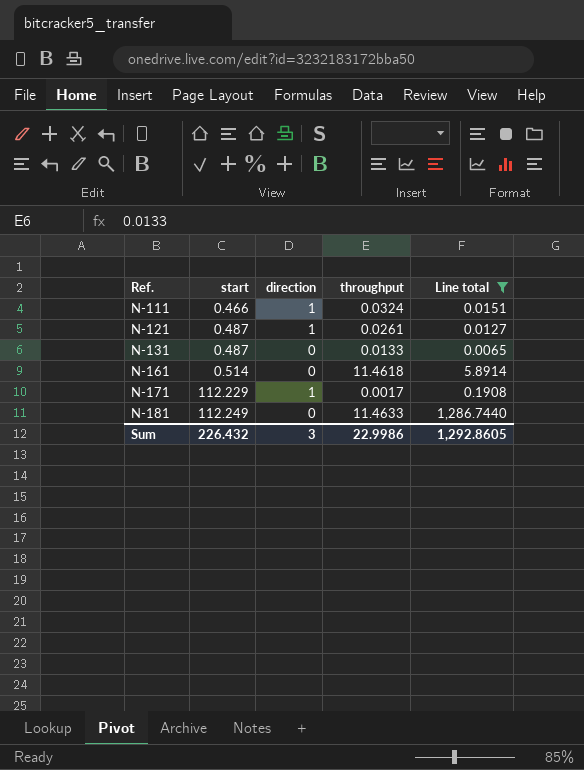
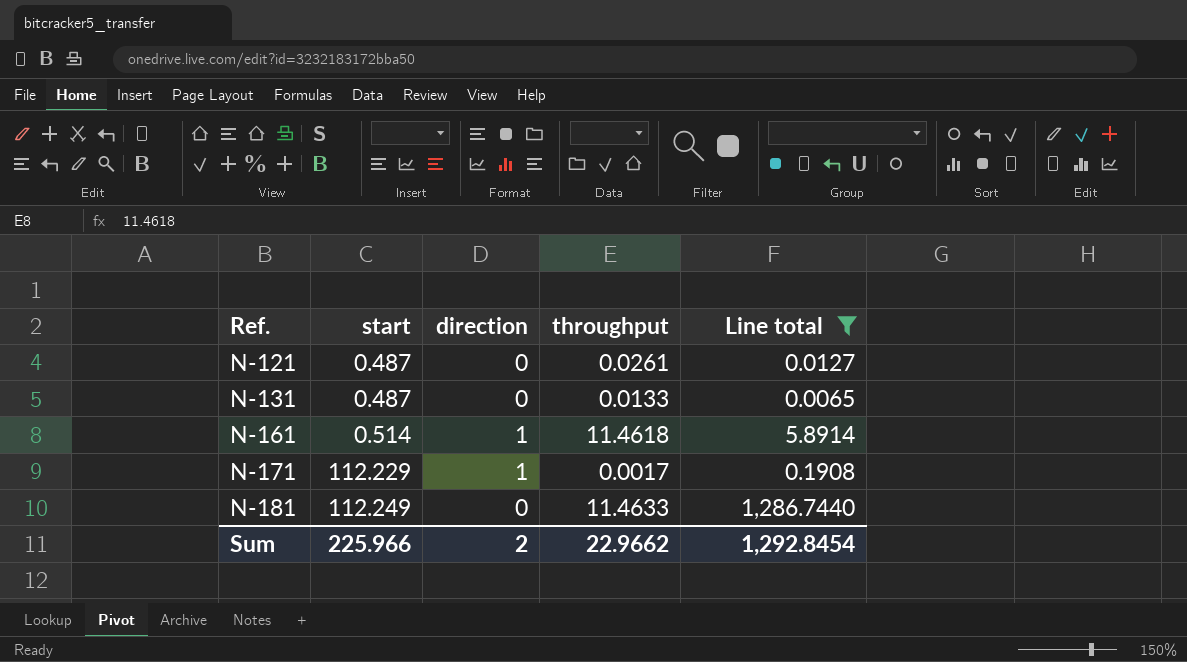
row N-111: 0.466 | 1 | 0.0324 | 0.0151 -> none
N-121 | direction: 1 -> 0
N-161 | direction: 0 -> 1
Sum | start: 226.432 -> 225.966
Sum | direction: 3 -> 2
Sum | throughput: 22.9986 -> 22.9662
Sum | Line total: 1,292.8605 -> 1,292.8454

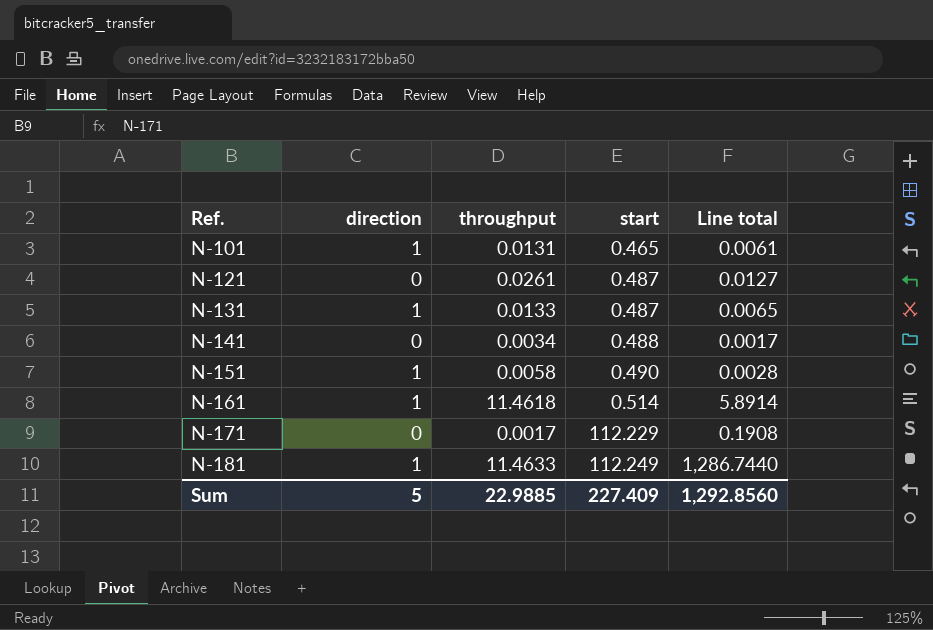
filter: Line total >= 0.0065 -> none
column start | position: 2 -> 4
N-131 | direction: 0 -> 1
N-171 | direction: 1 -> 0
N-181 | direction: 0 -> 1
Sum | direction: 2 -> 5
Sum | throughput: 22.9662 -> 22.9885
Sum | start: 225.966 -> 227.409
Sum | Line total: 1,292.8454 -> 1,292.8560

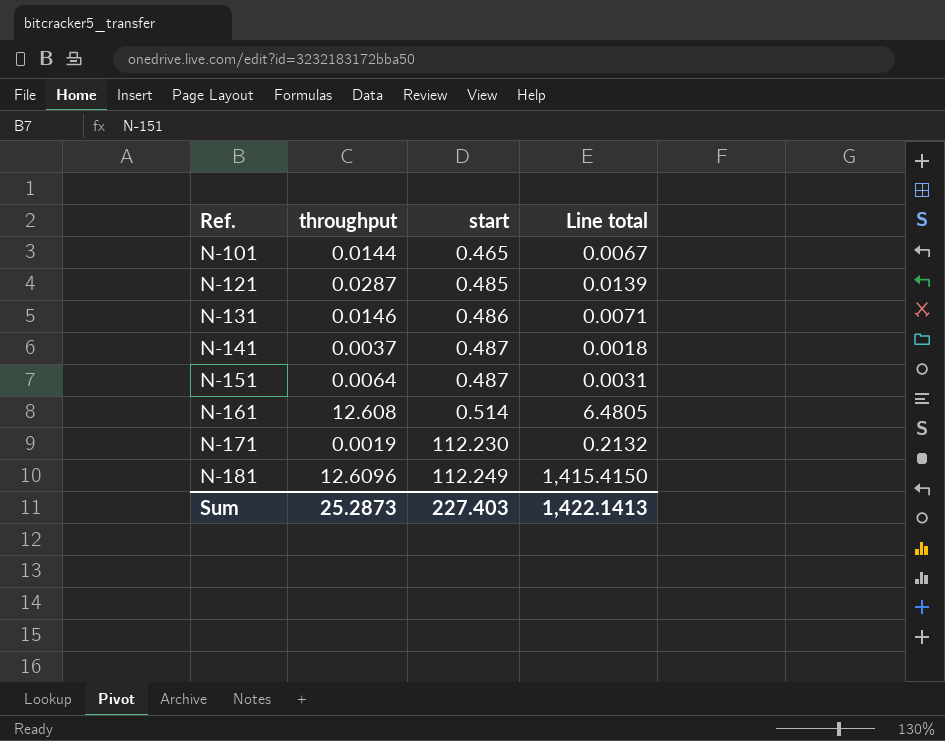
column direction | position: 2 -> none
N-101 | throughput: 0.0131 -> 0.0144
N-101 | Line total: 0.0061 -> 0.0067
N-121 | throughput: 0.0261 -> 0.0287
N-121 | start: 0.487 -> 0.485
N-121 | Line total: 0.0127 -> 0.0139
N-131 | throughput: 0.0133 -> 0.0146
N-131 | start: 0.487 -> 0.486
N-131 | Line total: 0.0065 -> 0.0071
N-141 | throughput: 0.0034 -> 0.0037
N-141 | start: 0.488 -> 0.487
N-141 | Line total: 0.0017 -> 0.0018
N-151 | throughput: 0.0058 -> 0.0064
N-151 | start: 0.490 -> 0.487
N-151 | Line total: 0.0028 -> 0.0031
N-161 | throughput: 11.4618 -> 12.608
N-161 | Line total: 5.8914 -> 6.4805
N-171 | throughput: 0.0017 -> 0.0019
N-171 | start: 112.229 -> 112.230
N-171 | Line total: 0.1908 -> 0.2132
N-181 | throughput: 11.4633 -> 12.6096
N-181 | Line total: 1,286.7440 -> 1,415.4150
Sum | throughput: 22.9885 -> 25.2873
Sum | start: 227.409 -> 227.403
Sum | Line total: 1,292.8560 -> 1,422.1413

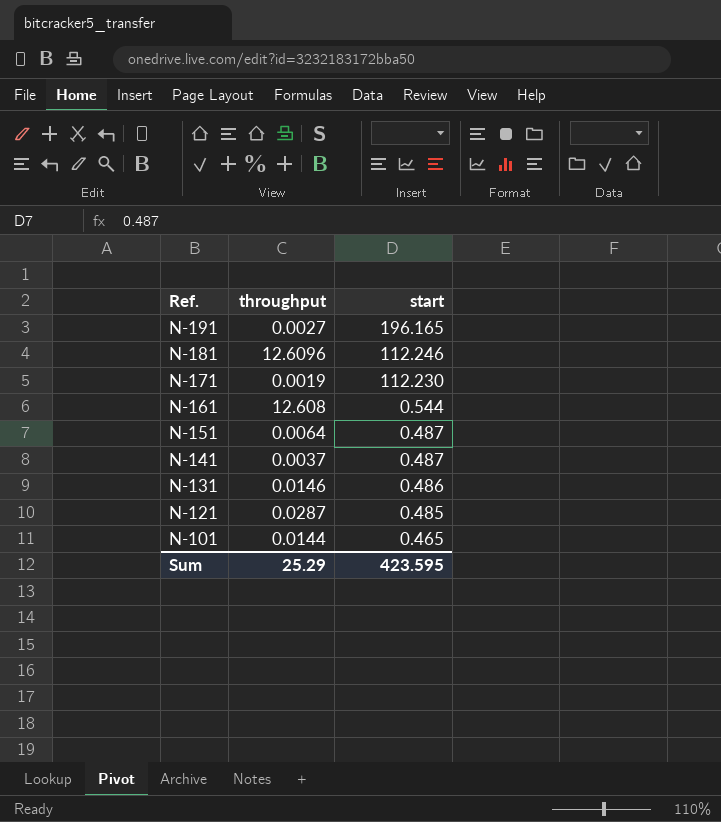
row order: Ref. ascending -> Ref. descending
column Line total | formula: [throughput] * [start] -> none
row N-191: none -> 0.0027 | 196.165
N-181 | start: 112.249 -> 112.246
N-161 | start: 0.514 -> 0.544
Sum | throughput: 25.2873 -> 25.29
Sum | start: 227.403 -> 423.595

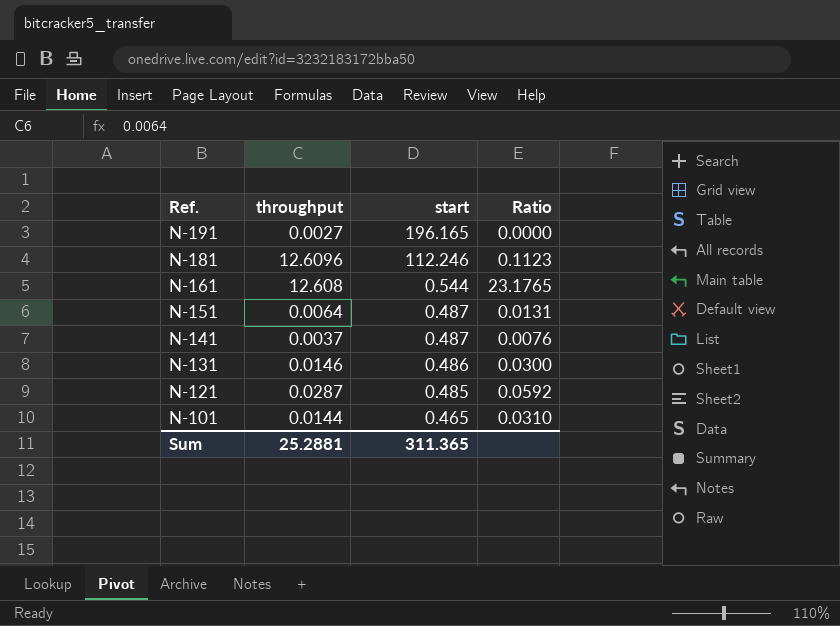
column Ratio | formula: none -> [throughput] / [start]
row N-171: 0.0019 | 112.230 -> none
Sum | throughput: 25.29 -> 25.2881
Sum | start: 423.595 -> 311.365

